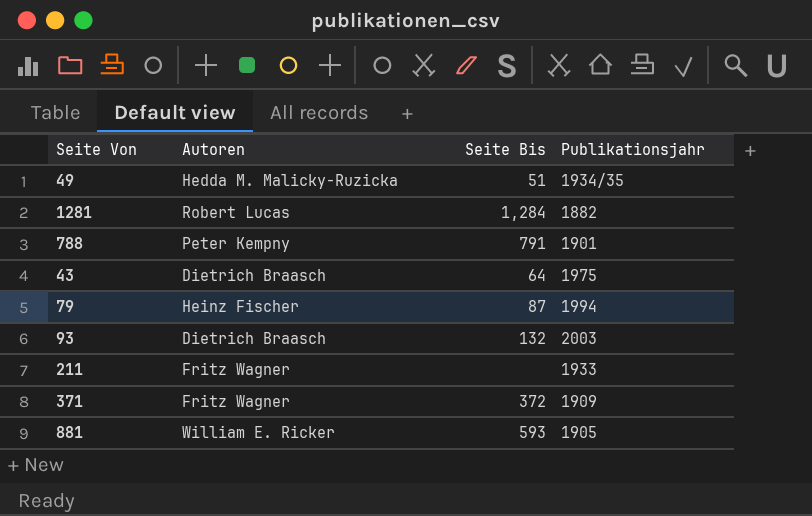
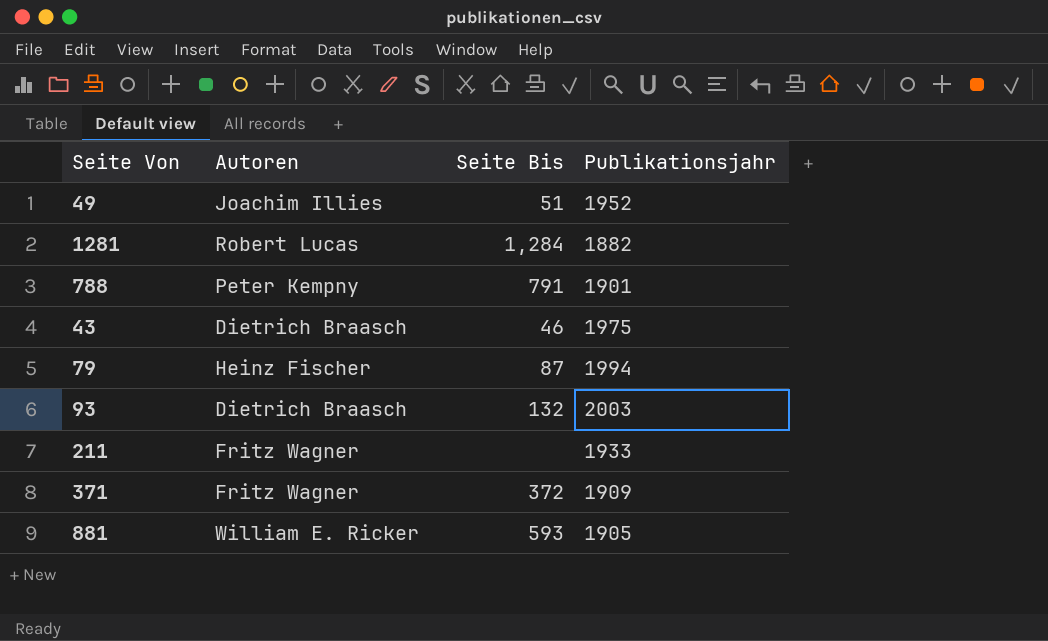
49 | Autoren: Hedda M. Malicky-Ruzicka -> Joachim Illies
49 | Publikationsjahr: 1934/35 -> 1952
43 | Seite Bis: 64 -> 46

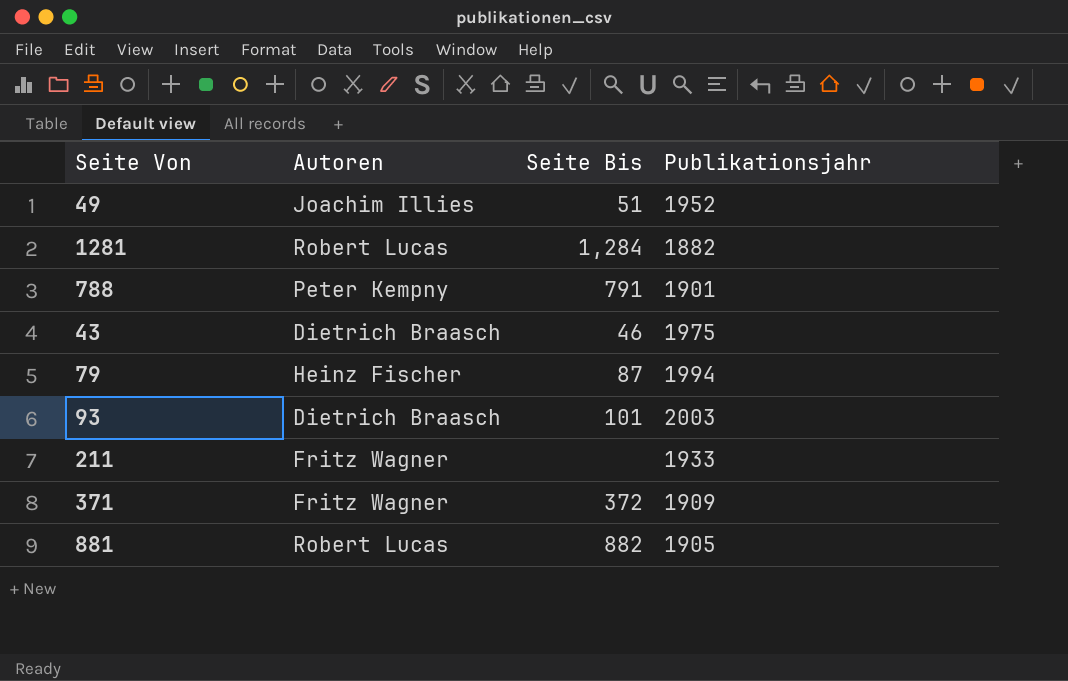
93 | Seite Bis: 132 -> 101
881 | Autoren: William E. Ricker -> Robert Lucas
881 | Seite Bis: 593 -> 882

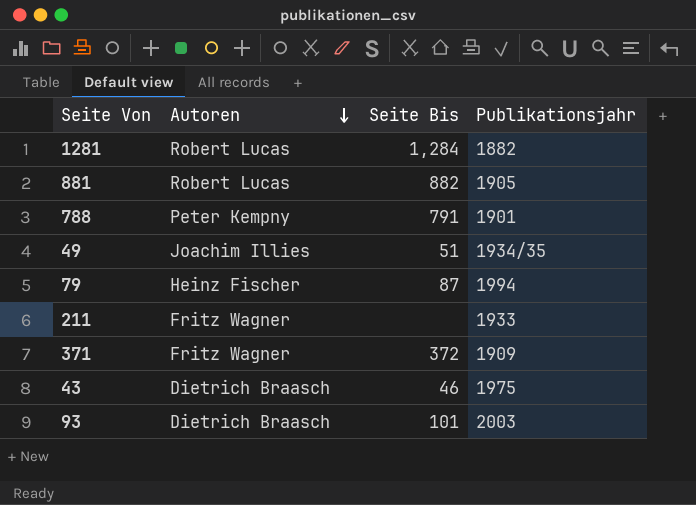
row order: none -> Autoren descending
49 | Publikationsjahr: 1952 -> 1934/35

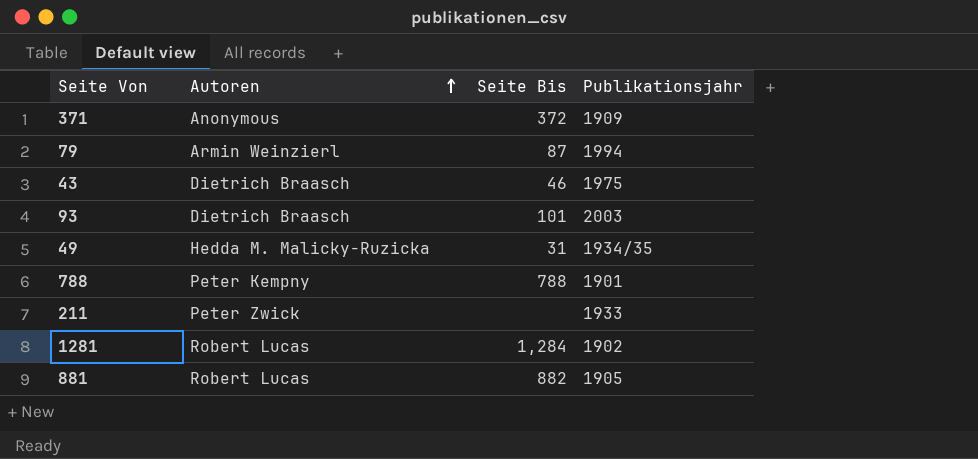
row order: Autoren descending -> Autoren ascending
371 | Autoren: Fritz Wagner -> Anonymous
79 | Autoren: Heinz Fischer -> Armin Weinzierl
49 | Autoren: Joachim Illies -> Hedda M. Malicky-Ruzicka
49 | Seite Bis: 51 -> 31
788 | Seite Bis: 791 -> 788
211 | Autoren: Fritz Wagner -> Peter Zwick
1281 | Publikationsjahr: 1882 -> 1902

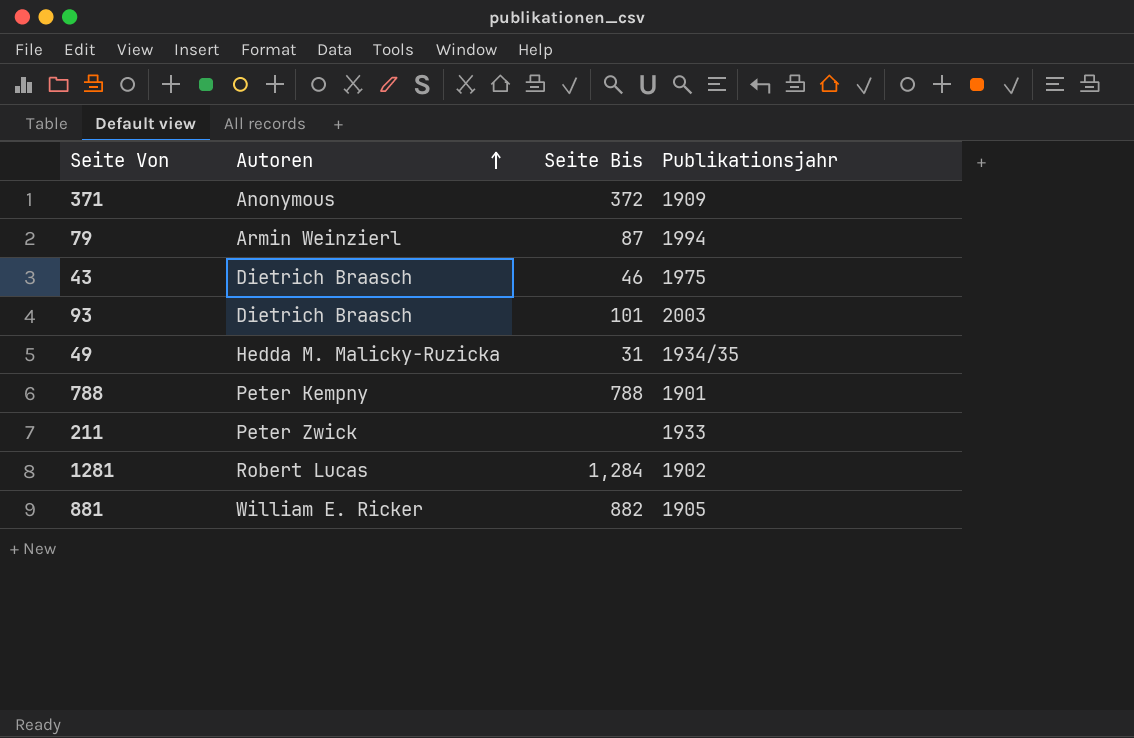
881 | Autoren: Robert Lucas -> William E. Ricker

